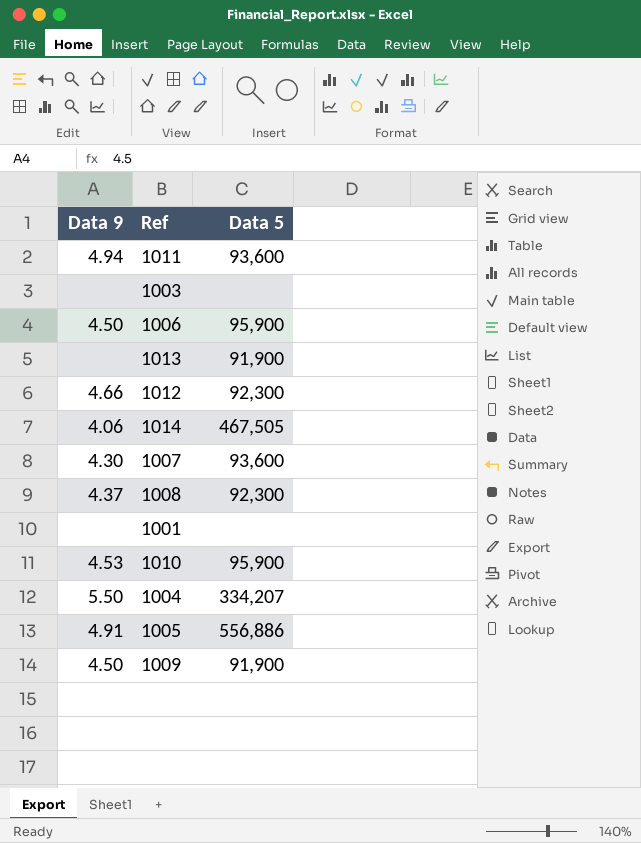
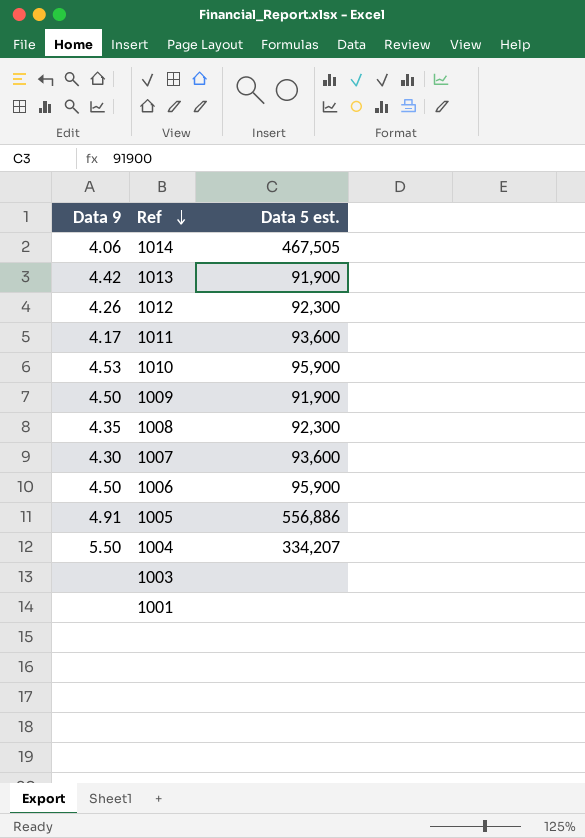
row order: none -> Ref descending
column name: Data 5 -> Data 5 est.
1013 | Data 9: none -> 4.42
1012 | Data 9: 4.66 -> 4.26
1011 | Data 9: 4.94 -> 4.17
1008 | Data 9: 4.37 -> 4.35

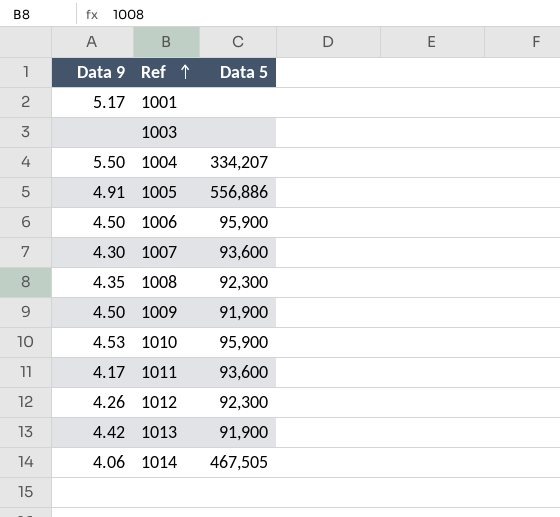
row order: Ref descending -> Ref ascending
column name: Data 5 est. -> Data 5
1001 | Data 9: none -> 5.17

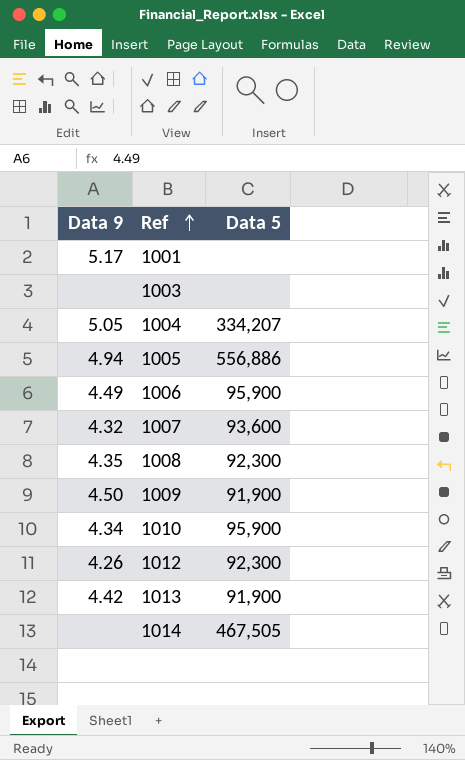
row 1011: 4.17 | 93,600 -> none
1004 | Data 9: 5.50 -> 5.05
1005 | Data 9: 4.91 -> 4.94
1006 | Data 9: 4.50 -> 4.49
1007 | Data 9: 4.30 -> 4.32
1010 | Data 9: 4.53 -> 4.34
1014 | Data 9: 4.06 -> none

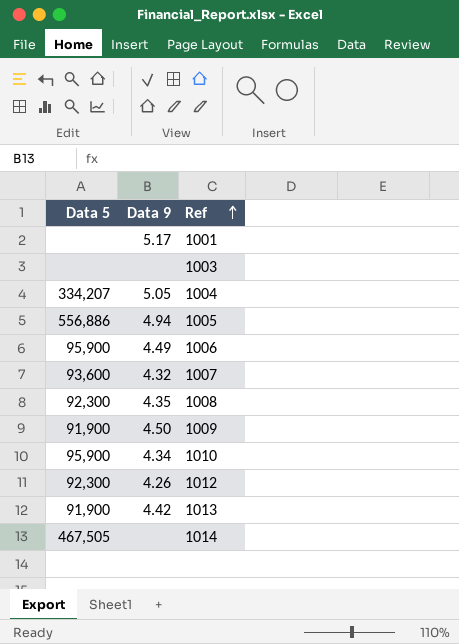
column Data 5 | position: 3 -> 1

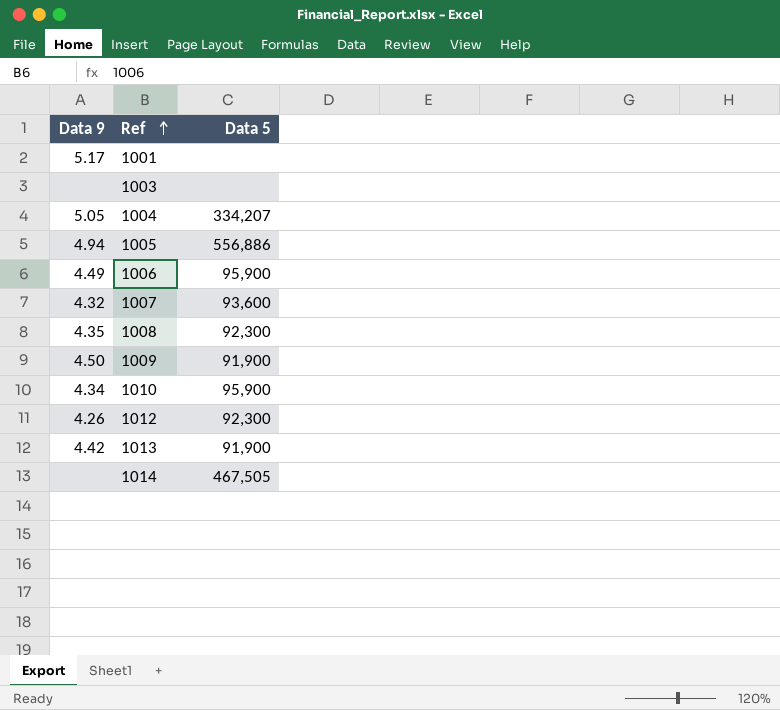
column Data 5 | position: 1 -> 3

